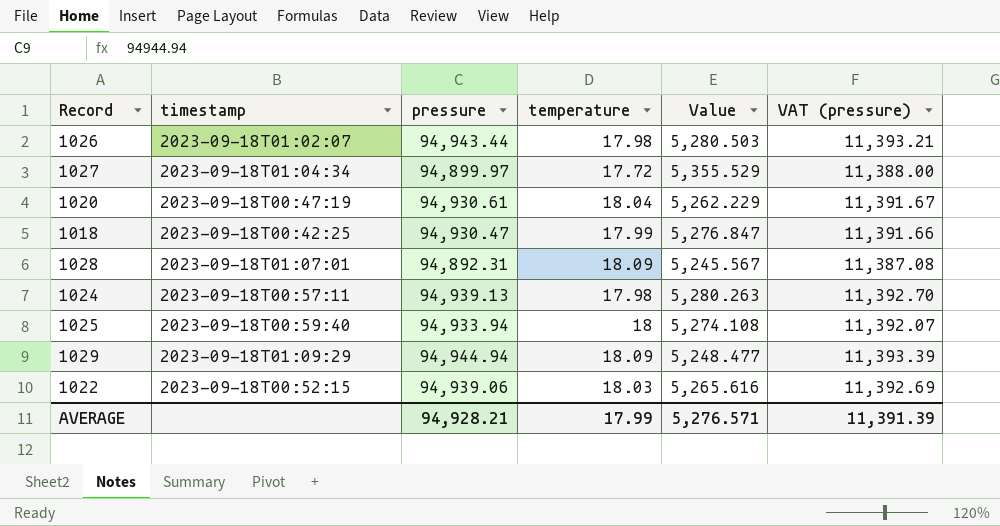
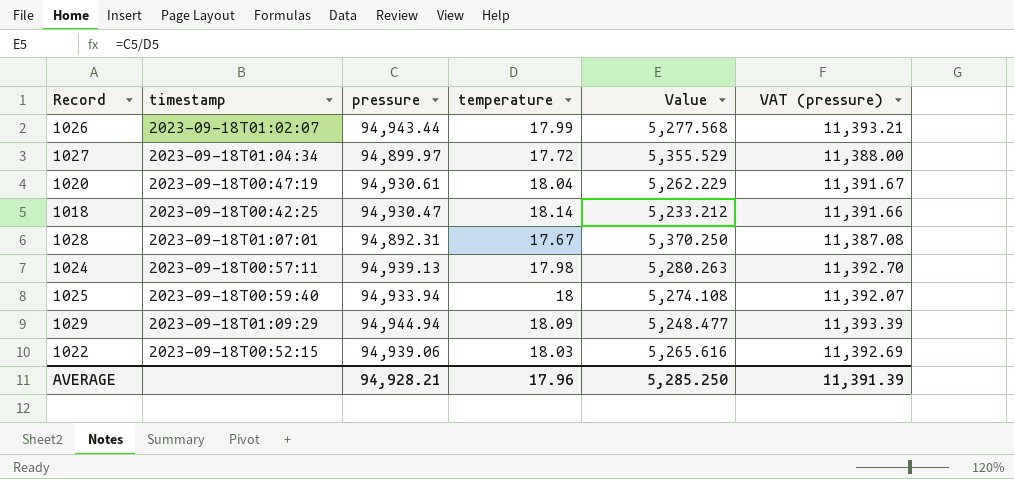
1026 | temperature: 17.98 -> 17.99
1026 | Value: 5,280.503 -> 5,277.568
1018 | temperature: 17.99 -> 18.14
1018 | Value: 5,276.847 -> 5,233.212
1028 | temperature: 18.09 -> 17.67
1028 | Value: 5,245.567 -> 5,370.250
AVERAGE | temperature: 17.99 -> 17.96
AVERAGE | Value: 5,276.571 -> 5,285.250

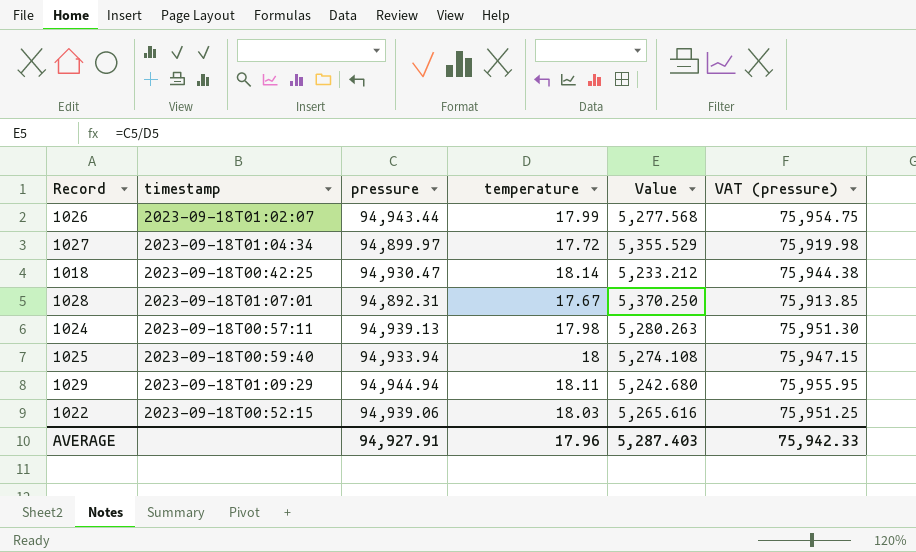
column VAT (pressure) | formula: [pressure] * 0.12 -> [pressure] * 0.8
row 1020: 2023-09-18T00:47:19 | 94,930.61 | 18.04 | 5,262.229 | 11,391.67 -> none
1029 | temperature: 18.09 -> 18.11
1029 | Value: 5,248.477 -> 5,242.680
AVERAGE | pressure: 94,928.21 -> 94,927.91
AVERAGE | Value: 5,285.250 -> 5,287.403
AVERAGE | VAT (pressure): 11,391.39 -> 75,942.33

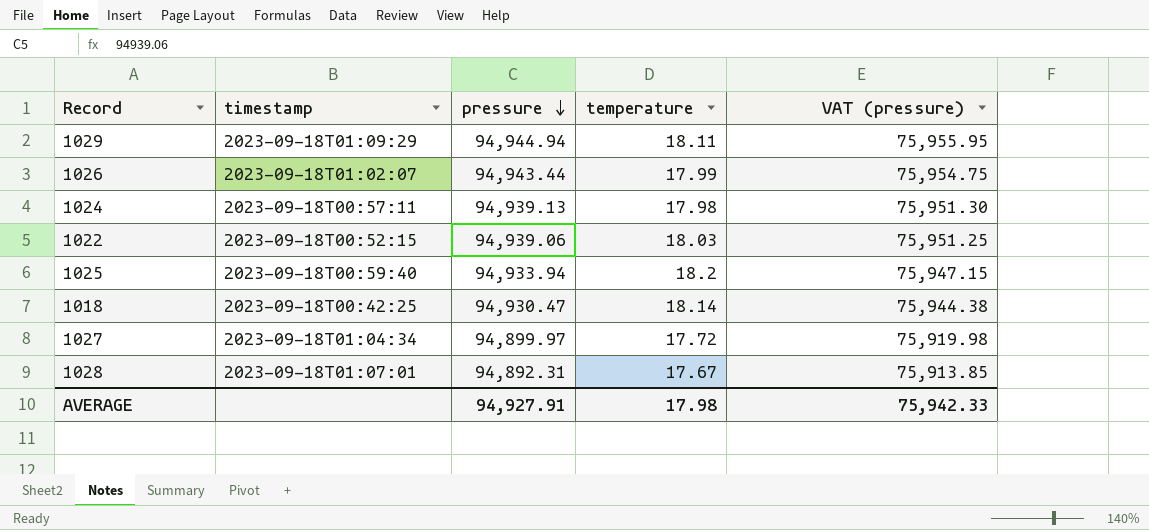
row order: none -> pressure descending
column Value | formula: [pressure] / [temperature] -> none
1025 | temperature: 18 -> 18.2
AVERAGE | temperature: 17.96 -> 17.98

